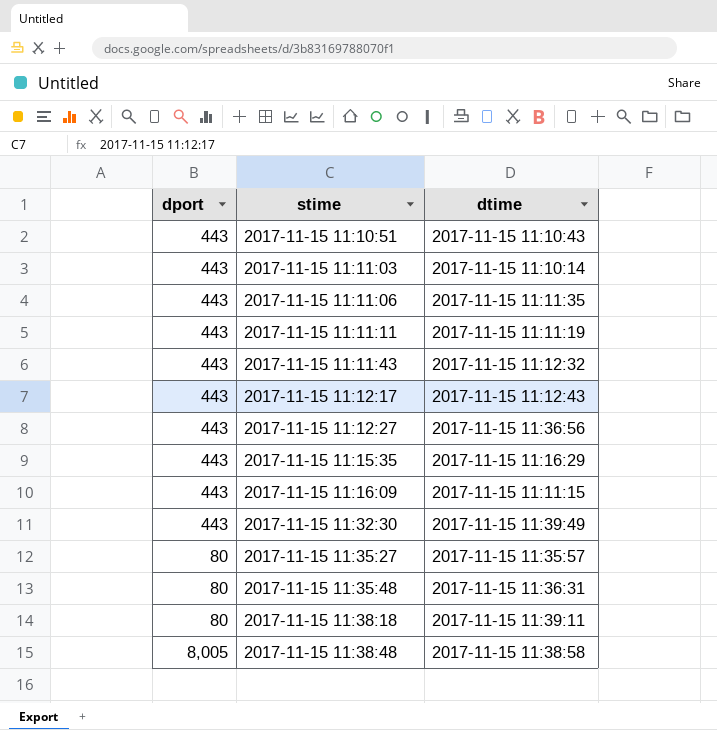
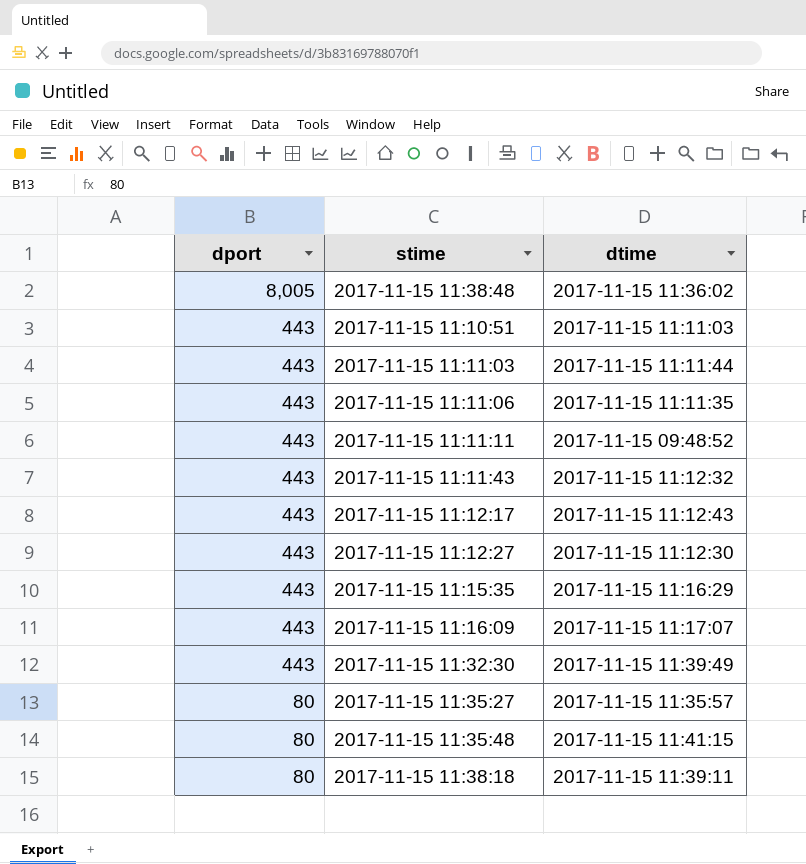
row order: stime ascending -> dport descending
2017-11-15 11:38:48 | dtime: 2017-11-15 11:38:58 -> 2017-11-15 11:36:02
2017-11-15 11:10:51 | dtime: 2017-11-15 11:10:43 -> 2017-11-15 11:11:03
2017-11-15 11:11:03 | dtime: 2017-11-15 11:10:14 -> 2017-11-15 11:11:44
2017-11-15 11:11:11 | dtime: 2017-11-15 11:11:19 -> 2017-11-15 09:48:52
2017-11-15 11:12:27 | dtime: 2017-11-15 11:36:56 -> 2017-11-15 11:12:30
2017-11-15 11:16:09 | dtime: 2017-11-15 11:11:15 -> 2017-11-15 11:17:07
2017-11-15 11:35:48 | dtime: 2017-11-15 11:36:31 -> 2017-11-15 11:41:15

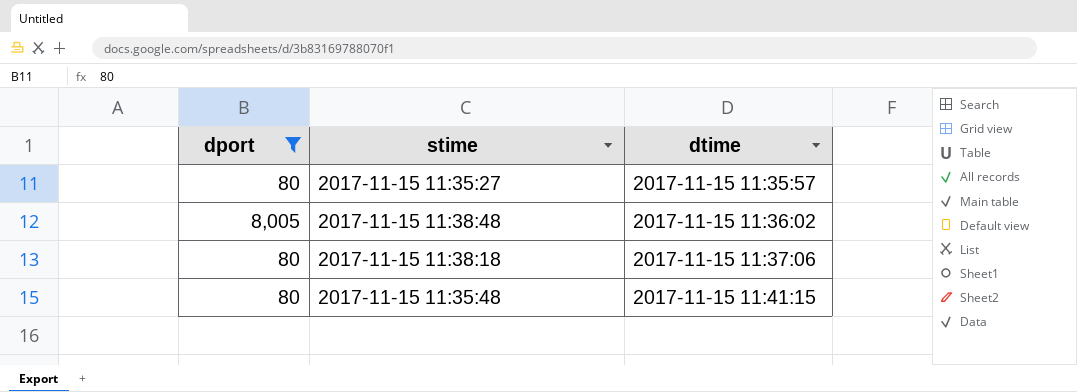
filter: none -> dport != 443
row order: dport descending -> dtime ascending
2017-11-15 11:38:18 | dtime: 2017-11-15 11:39:11 -> 2017-11-15 11:37:06

